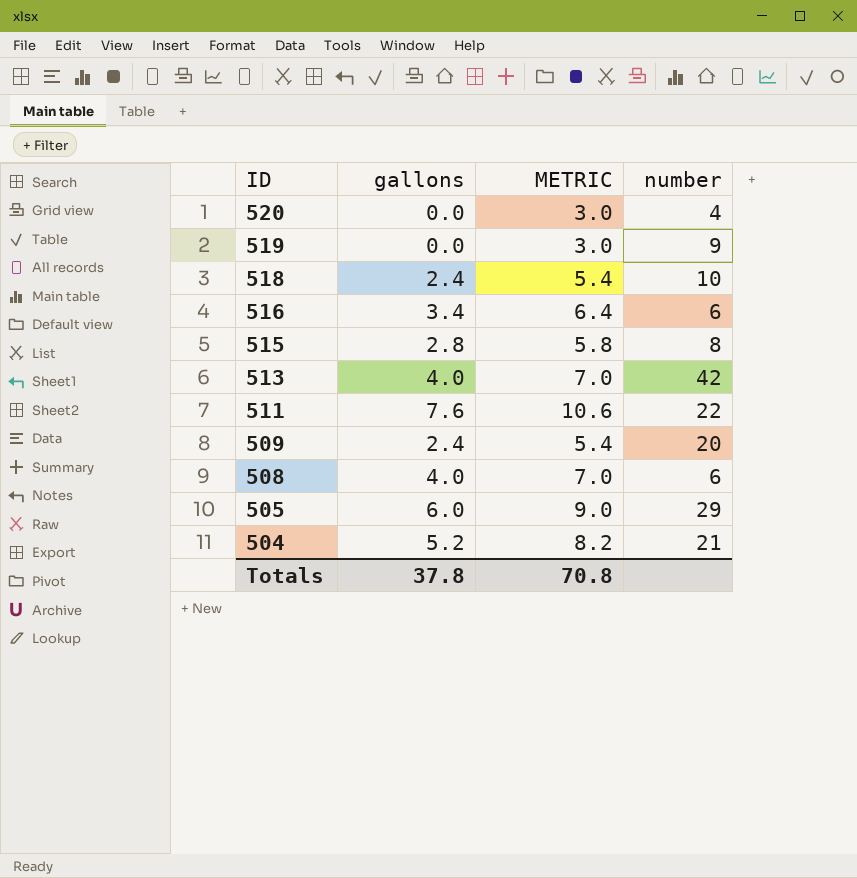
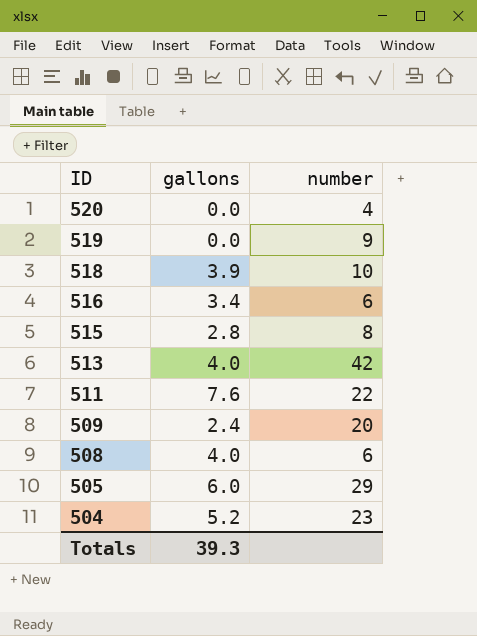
column METRIC | formula: [gallons] + 3 -> none
518 | gallons: 2.4 -> 3.9
504 | number: 21 -> 23
Totals | gallons: 37.8 -> 39.3

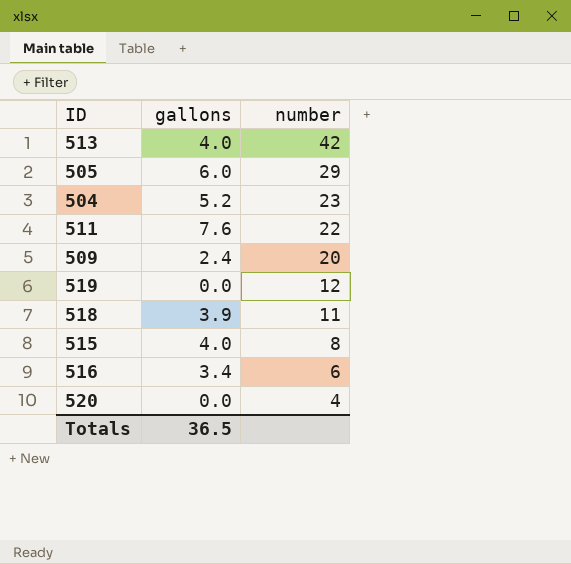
row order: ID descending -> number descending
row 508: 4.0 | 6 -> none
519 | number: 9 -> 12
518 | number: 10 -> 11
515 | gallons: 2.8 -> 4.0
Totals | gallons: 39.3 -> 36.5

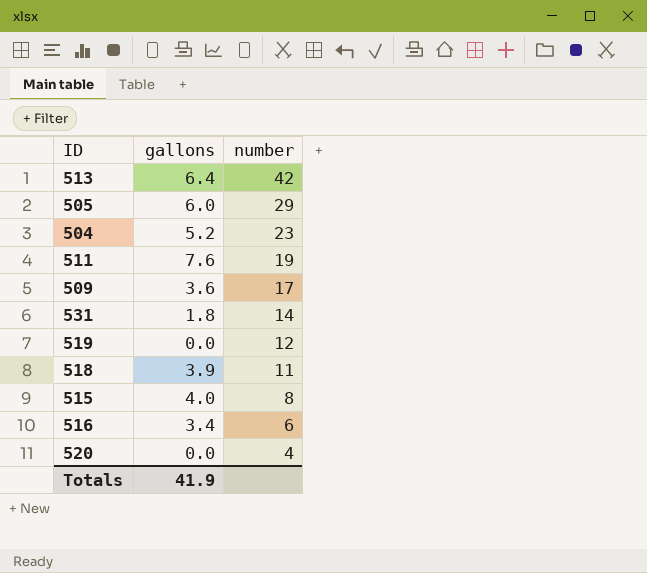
513 | gallons: 4.0 -> 6.4
511 | number: 22 -> 19
509 | gallons: 2.4 -> 3.6
509 | number: 20 -> 17
row 531: none -> 1.8 | 14
Totals | gallons: 36.5 -> 41.9

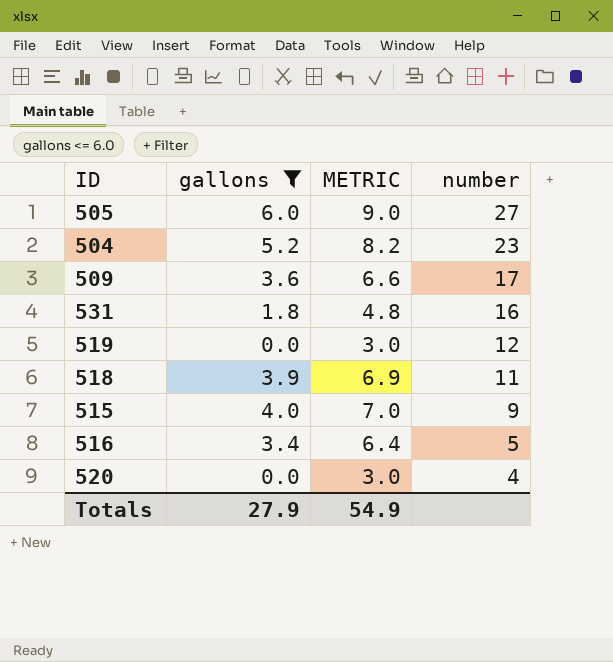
filter: none -> gallons <= 6.0
column METRIC | formula: none -> [gallons] + 3
505 | number: 29 -> 27
531 | number: 14 -> 16
515 | number: 8 -> 9
516 | number: 6 -> 5
Totals | gallons: 41.9 -> 27.9

